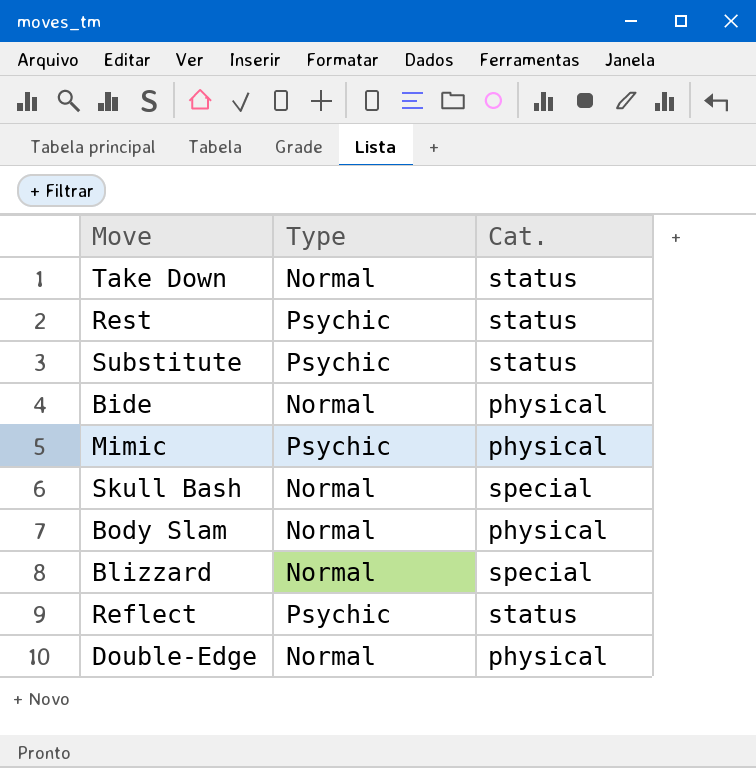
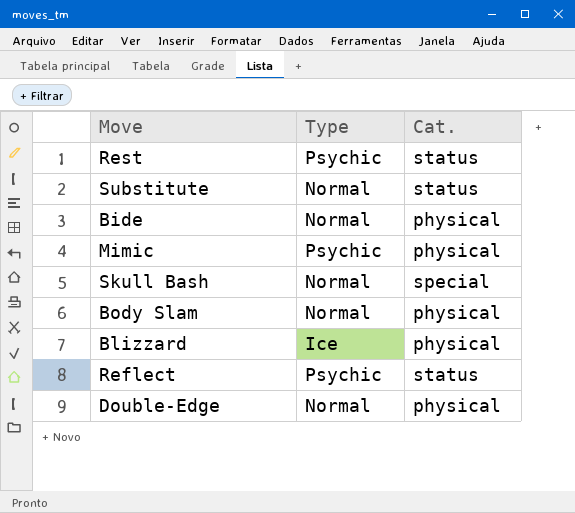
row Take Down: Normal | status -> none
Substitute | Type: Psychic -> Normal
Blizzard | Type: Normal -> Ice
Blizzard | Cat.: special -> physical

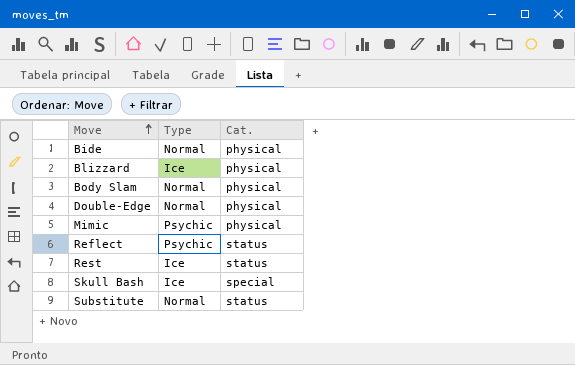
row order: none -> Move ascending
Rest | Type: Psychic -> Ice
Skull Bash | Type: Normal -> Ice

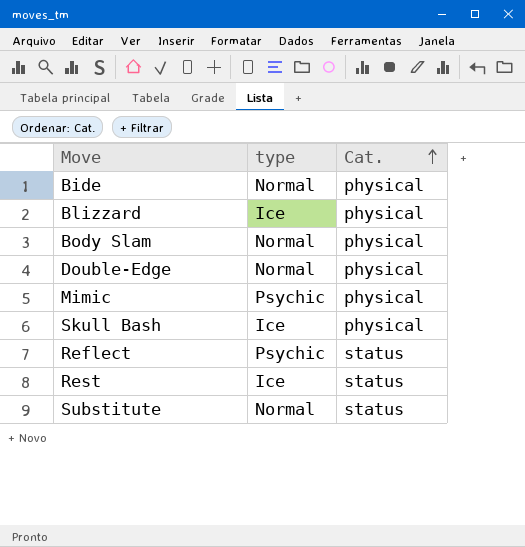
row order: Move ascending -> Cat. ascending
column name: Type -> type
Skull Bash | Cat.: special -> physical

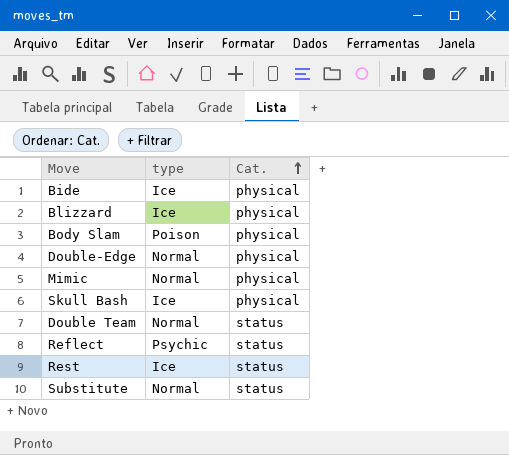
Bide | type: Normal -> Ice
Body Slam | type: Normal -> Poison
Mimic | type: Psychic -> Normal
row Double Team: none -> Normal | status

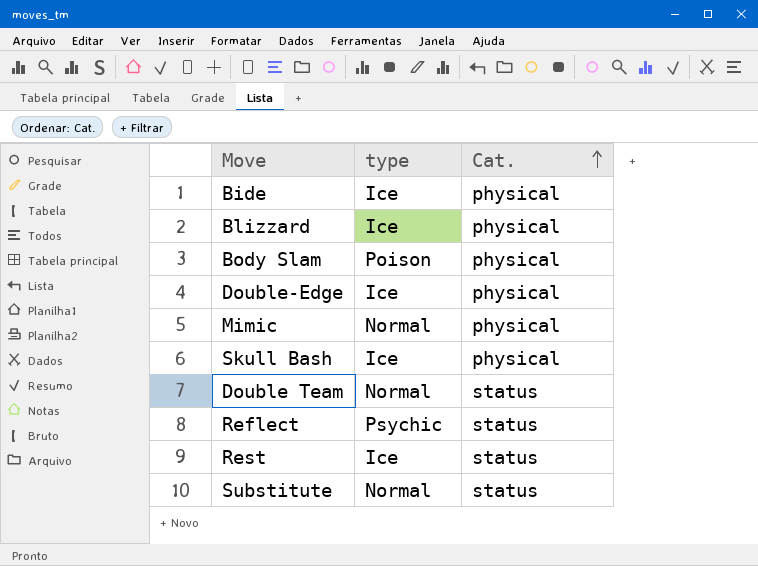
Double-Edge | type: Normal -> Ice

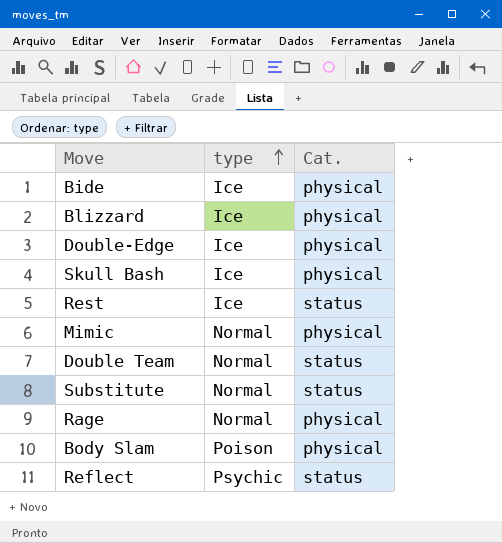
row order: Cat. ascending -> type ascending
row Rage: none -> Normal | physical

